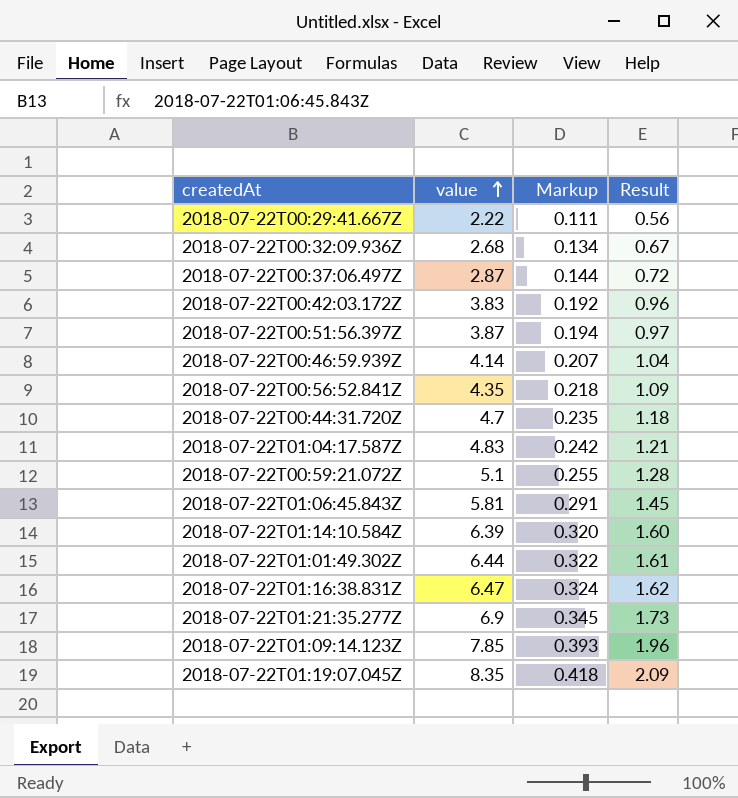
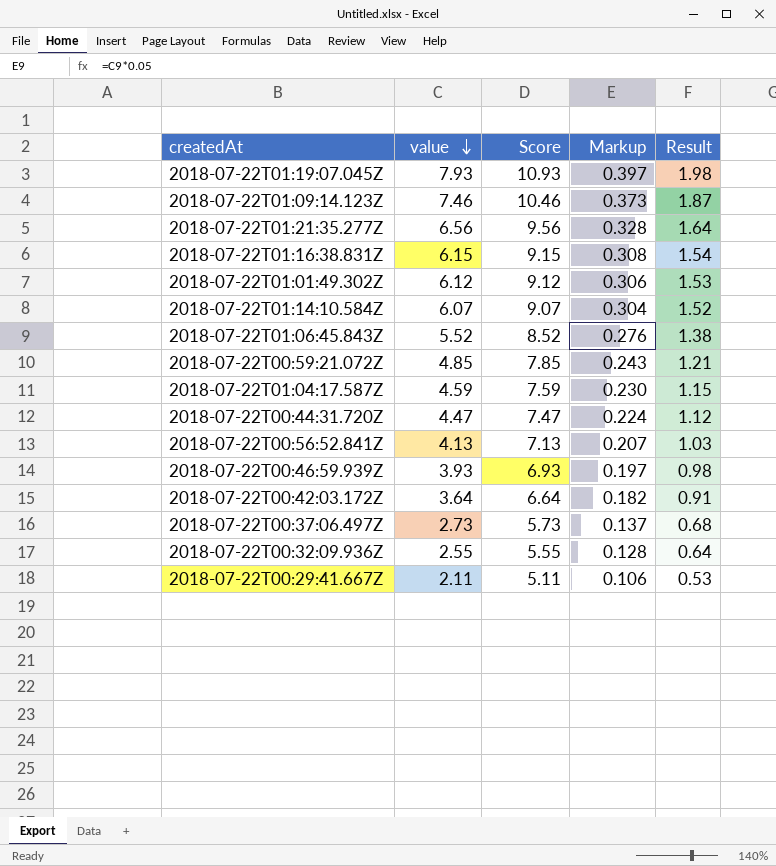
row order: value ascending -> value descending
column Score | formula: none -> [value] + 3
row 2018-07-22T00:51:56.397Z: 3.87 | 0.194 | 0.97 -> none
2018-07-22T01:19:07.045Z | value: 8.35 -> 7.93
2018-07-22T01:19:07.045Z | Markup: 0.418 -> 0.397
2018-07-22T01:19:07.045Z | Result: 2.09 -> 1.98
2018-07-22T01:09:14.123Z | value: 7.85 -> 7.46
2018-07-22T01:09:14.123Z | Markup: 0.393 -> 0.373
2018-07-22T01:09:14.123Z | Result: 1.96 -> 1.87
2018-07-22T01:21:35.277Z | value: 6.9 -> 6.56
2018-07-22T01:21:35.277Z | Markup: 0.345 -> 0.328
2018-07-22T01:21:35.277Z | Result: 1.73 -> 1.64
2018-07-22T01:16:38.831Z | value: 6.47 -> 6.15
2018-07-22T01:16:38.831Z | Markup: 0.324 -> 0.308
2018-07-22T01:16:38.831Z | Result: 1.62 -> 1.54
2018-07-22T01:01:49.302Z | value: 6.44 -> 6.12
2018-07-22T01:01:49.302Z | Markup: 0.322 -> 0.306
2018-07-22T01:01:49.302Z | Result: 1.61 -> 1.53
2018-07-22T01:14:10.584Z | value: 6.39 -> 6.07
2018-07-22T01:14:10.584Z | Markup: 0.320 -> 0.304
2018-07-22T01:14:10.584Z | Result: 1.60 -> 1.52
2018-07-22T01:06:45.843Z | value: 5.81 -> 5.52
2018-07-22T01:06:45.843Z | Markup: 0.291 -> 0.276
2018-07-22T01:06:45.843Z | Result: 1.45 -> 1.38
2018-07-22T00:59:21.072Z | value: 5.1 -> 4.85
2018-07-22T00:59:21.072Z | Markup: 0.255 -> 0.243
2018-07-22T00:59:21.072Z | Result: 1.28 -> 1.21
2018-07-22T01:04:17.587Z | value: 4.83 -> 4.59
2018-07-22T01:04:17.587Z | Markup: 0.242 -> 0.230
2018-07-22T01:04:17.587Z | Result: 1.21 -> 1.15
2018-07-22T00:44:31.720Z | value: 4.7 -> 4.47
2018-07-22T00:44:31.720Z | Markup: 0.235 -> 0.224
2018-07-22T00:44:31.720Z | Result: 1.18 -> 1.12
2018-07-22T00:56:52.841Z | value: 4.35 -> 4.13
2018-07-22T00:56:52.841Z | Markup: 0.218 -> 0.207
2018-07-22T00:56:52.841Z | Result: 1.09 -> 1.03
2018-07-22T00:46:59.939Z | value: 4.14 -> 3.93
2018-07-22T00:46:59.939Z | Markup: 0.207 -> 0.197
2018-07-22T00:46:59.939Z | Result: 1.04 -> 0.98
2018-07-22T00:42:03.172Z | value: 3.83 -> 3.64
2018-07-22T00:42:03.172Z | Markup: 0.192 -> 0.182
2018-07-22T00:42:03.172Z | Result: 0.96 -> 0.91
2018-07-22T00:37:06.497Z | value: 2.87 -> 2.73
2018-07-22T00:37:06.497Z | Markup: 0.144 -> 0.137
2018-07-22T00:37:06.497Z | Result: 0.72 -> 0.68
2018-07-22T00:32:09.936Z | value: 2.68 -> 2.55
2018-07-22T00:32:09.936Z | Markup: 0.134 -> 0.128
2018-07-22T00:32:09.936Z | Result: 0.67 -> 0.64
2018-07-22T00:29:41.667Z | value: 2.22 -> 2.11
2018-07-22T00:29:41.667Z | Markup: 0.111 -> 0.106
2018-07-22T00:29:41.667Z | Result: 0.56 -> 0.53

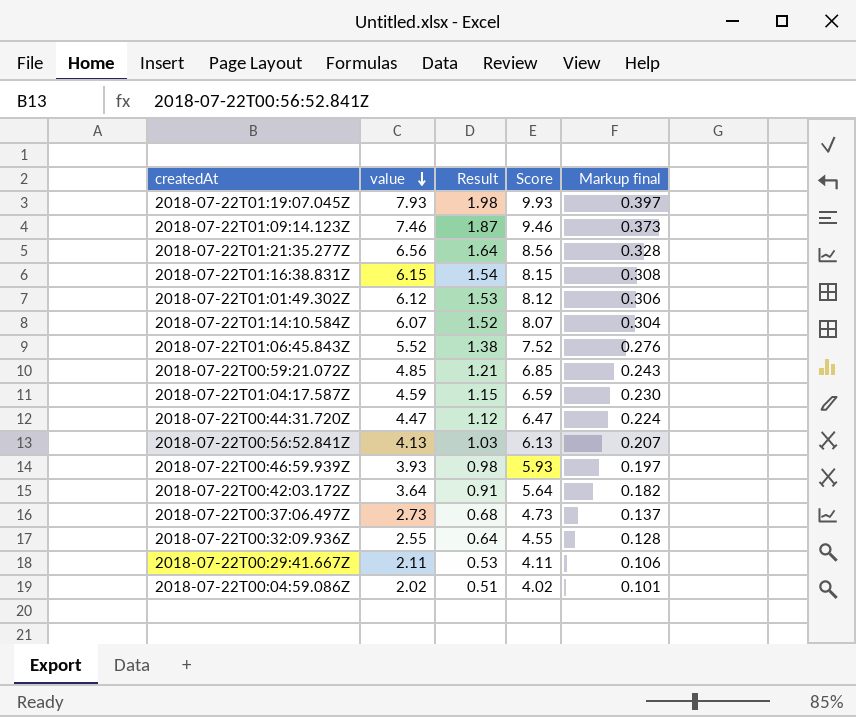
column Result | position: 5 -> 3
column Score | formula: [value] + 3 -> [value] + 2
column name: Markup -> Markup final
row 2018-07-22T00:04:59.086Z: none -> 2.02 | 0.51 | 4.02 | 0.101

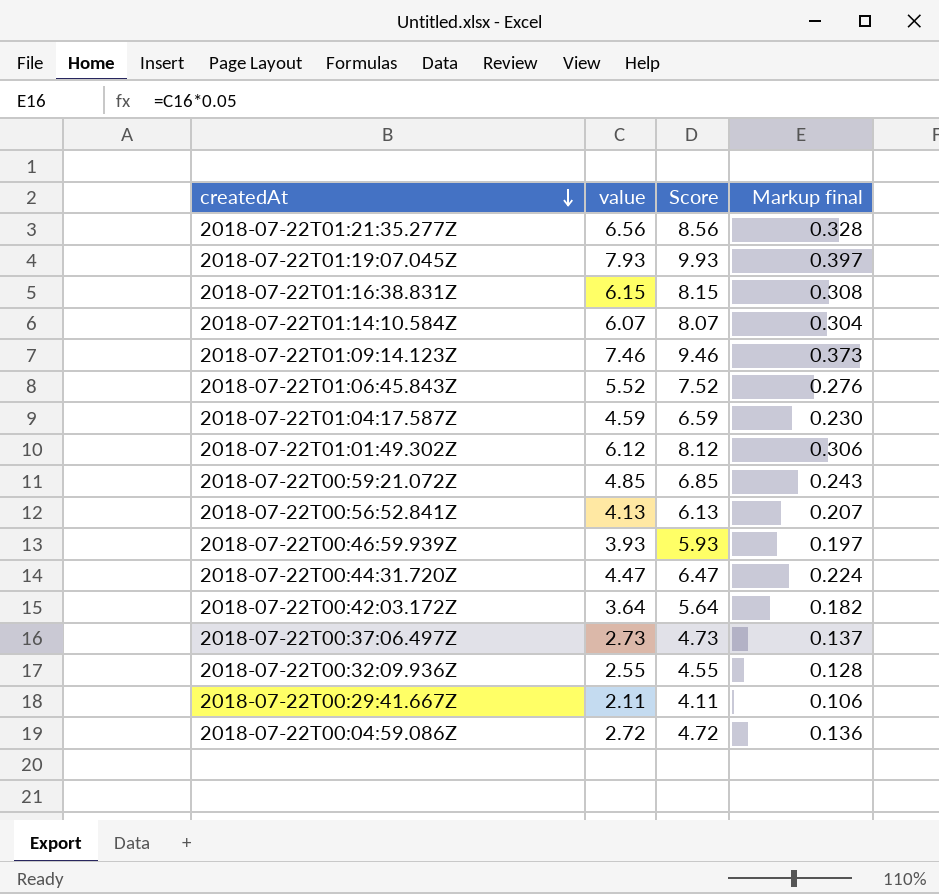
row order: value descending -> createdAt descending
column Result | formula: [value] * 0.25 -> none
2018-07-22T00:04:59.086Z | value: 2.02 -> 2.72
2018-07-22T00:04:59.086Z | Score: 4.02 -> 4.72
2018-07-22T00:04:59.086Z | Markup final: 0.101 -> 0.136

